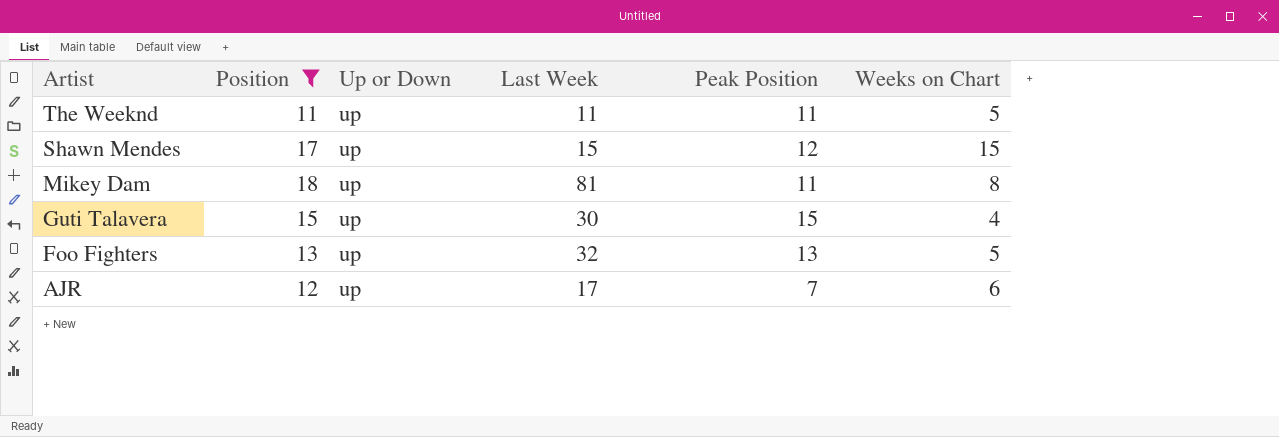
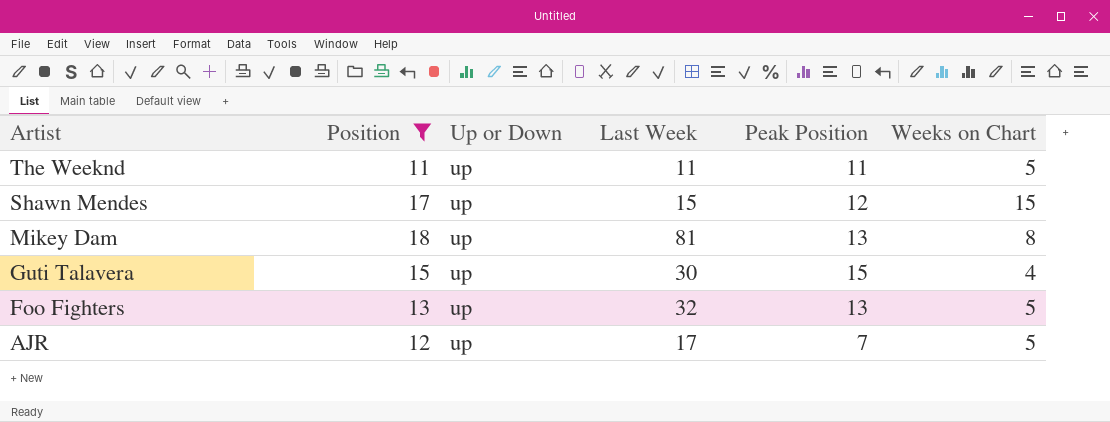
Mikey Dam | Peak Position: 11 -> 13
AJR | Weeks on Chart: 6 -> 5

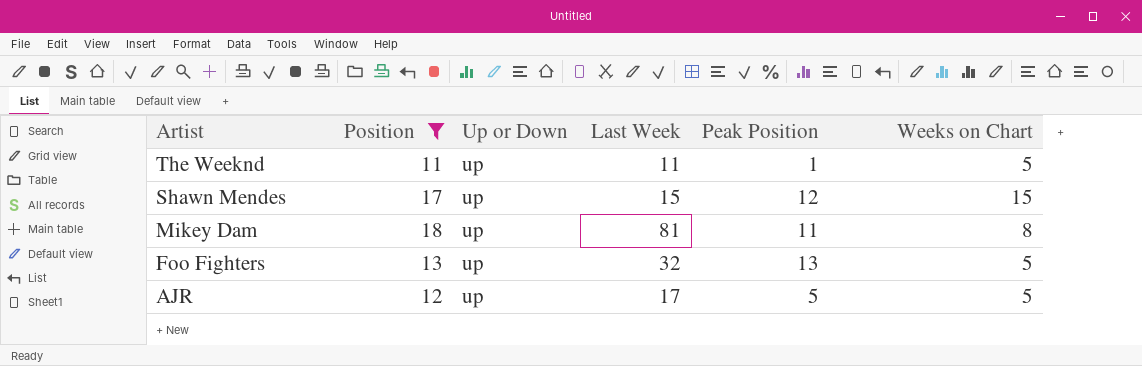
row Guti Talavera: 15 | up | 30 | 15 | 4 -> none
The Weeknd | Peak Position: 11 -> 1
Mikey Dam | Peak Position: 13 -> 11
AJR | Peak Position: 7 -> 5

